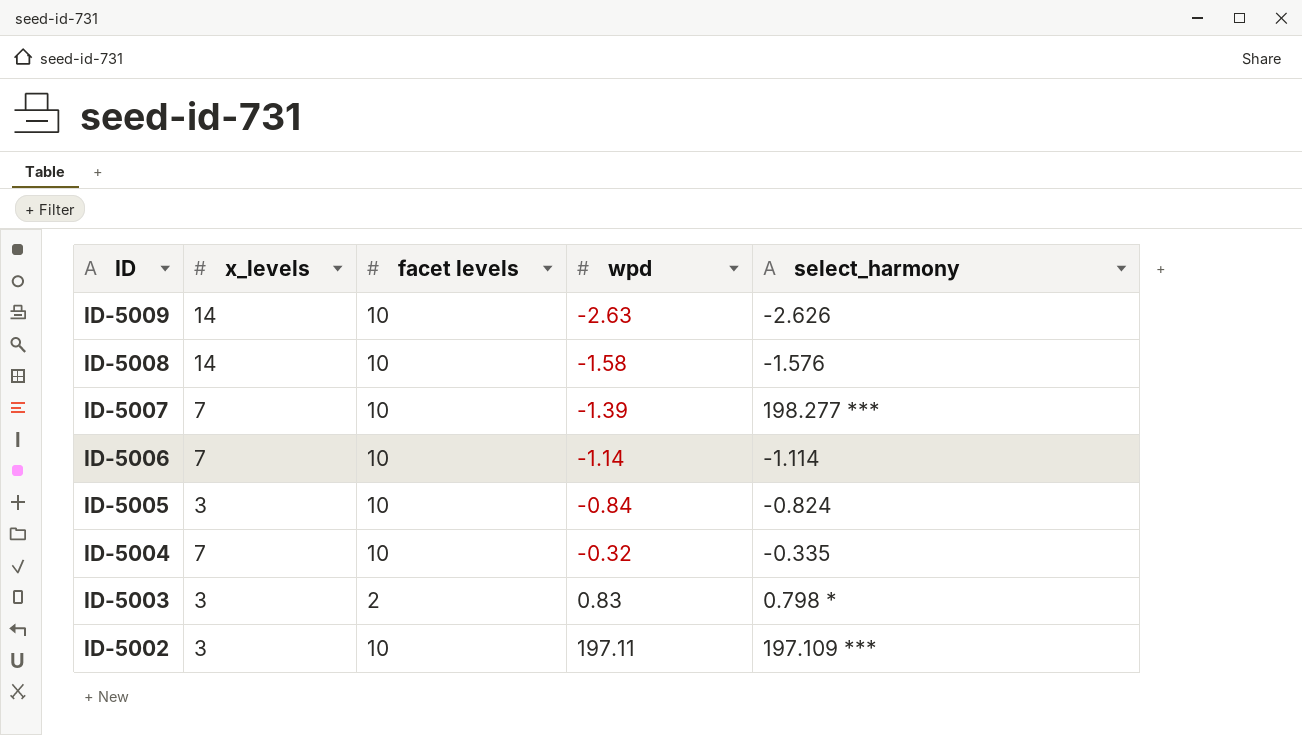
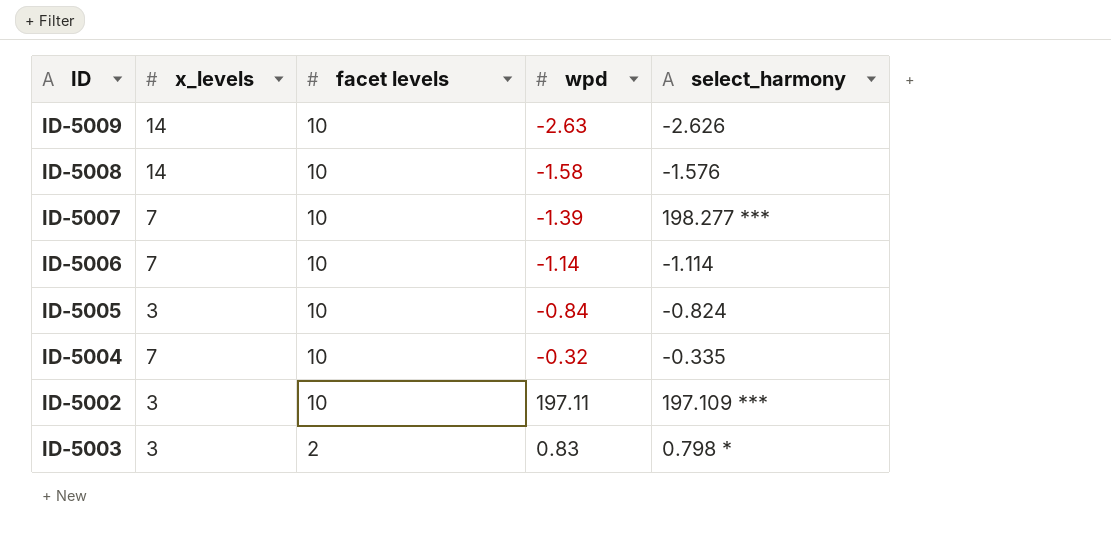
row order: ID descending -> facet levels descending

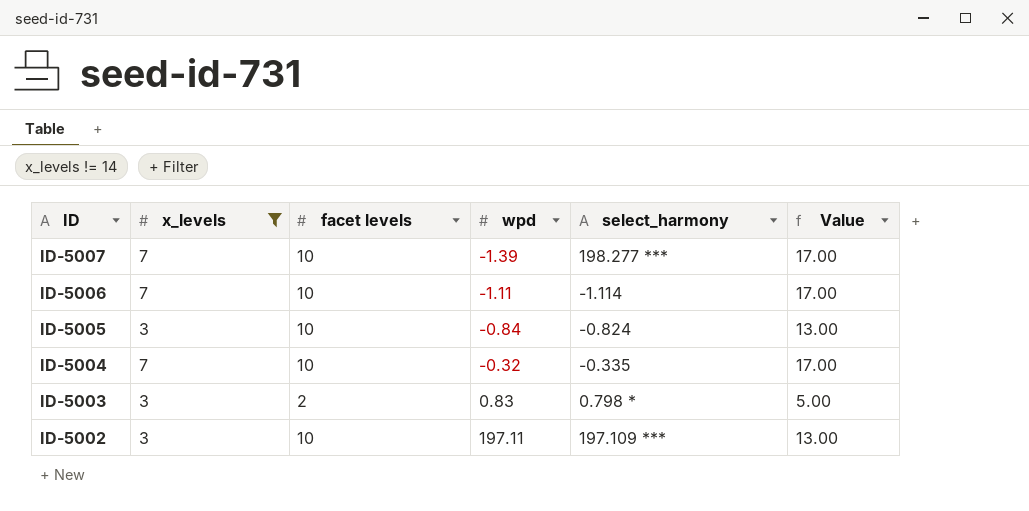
filter: none -> x_levels != 14
row order: facet levels descending -> ID descending
column Value | formula: none -> [x_levels] + [facet levels]
ID-5006 | wpd: -1.14 -> -1.11

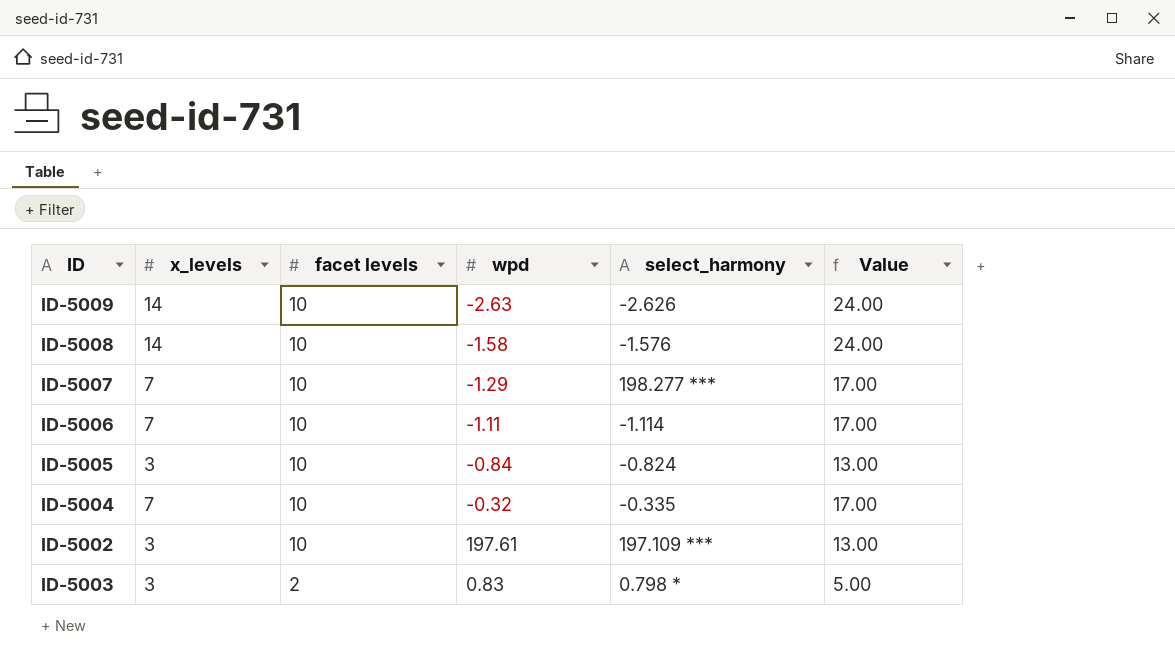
filter: x_levels != 14 -> none
row order: ID descending -> facet levels descending
ID-5007 | wpd: -1.39 -> -1.29
ID-5002 | wpd: 197.11 -> 197.61

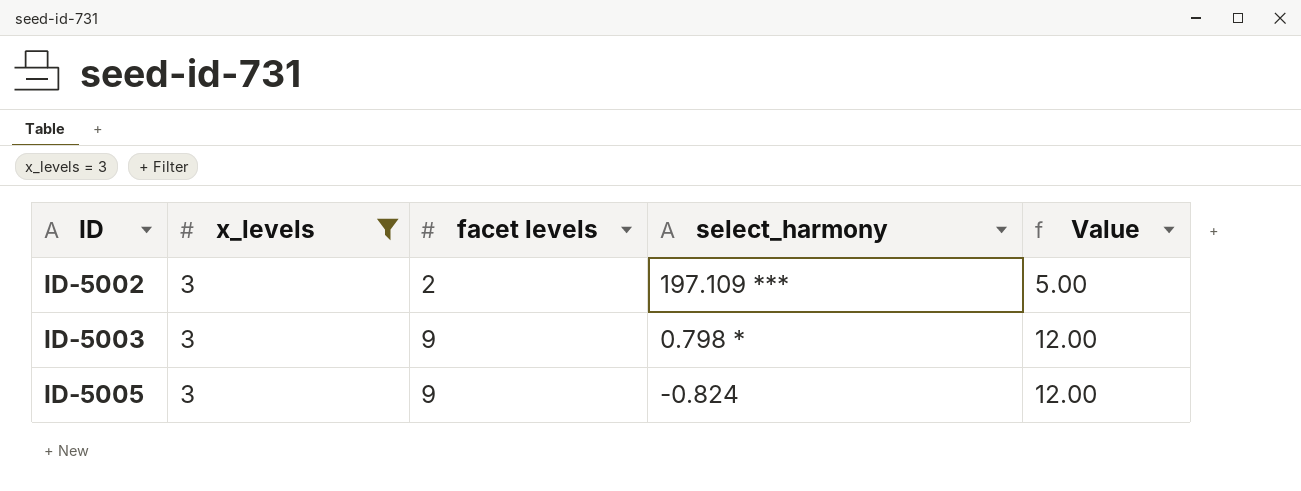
filter: none -> x_levels = 3
row order: facet levels descending -> ID ascending
column wpd | position: 4 -> none
ID-5002 | facet levels: 10 -> 2
ID-5002 | Value: 13.00 -> 5.00
ID-5003 | facet levels: 2 -> 9
ID-5003 | Value: 5.00 -> 12.00
ID-5005 | facet levels: 10 -> 9
ID-5005 | Value: 13.00 -> 12.00

